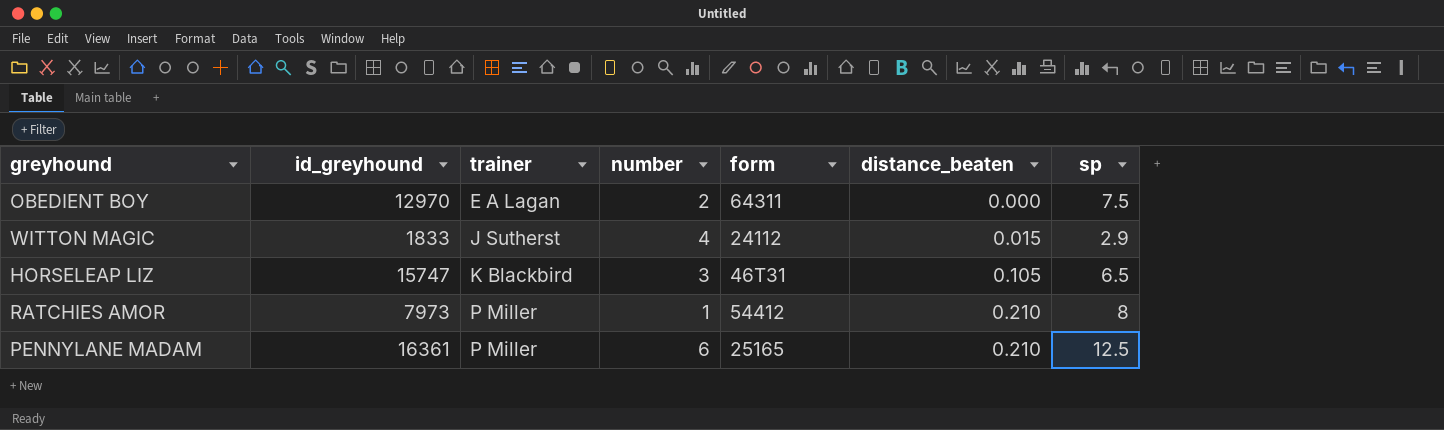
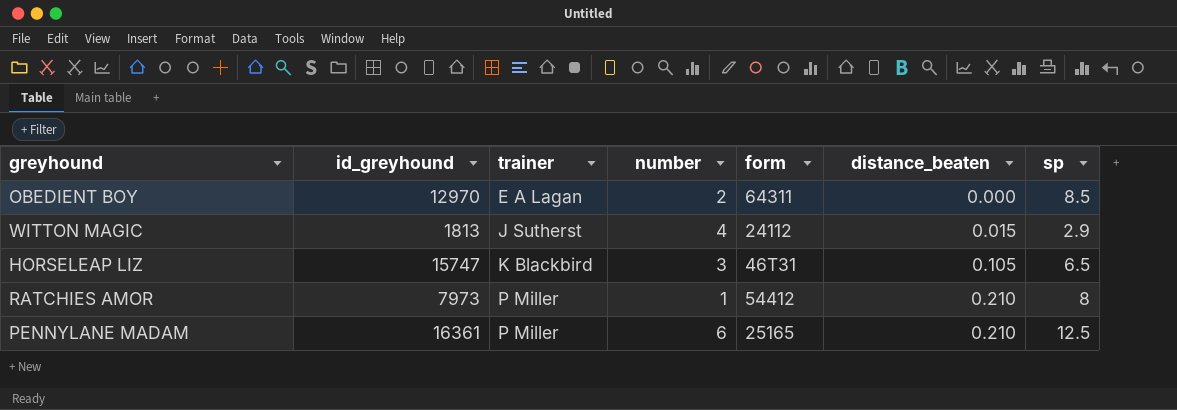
OBEDIENT BOY | sp: 7.5 -> 8.5
WITTON MAGIC | id_greyhound: 1833 -> 1813

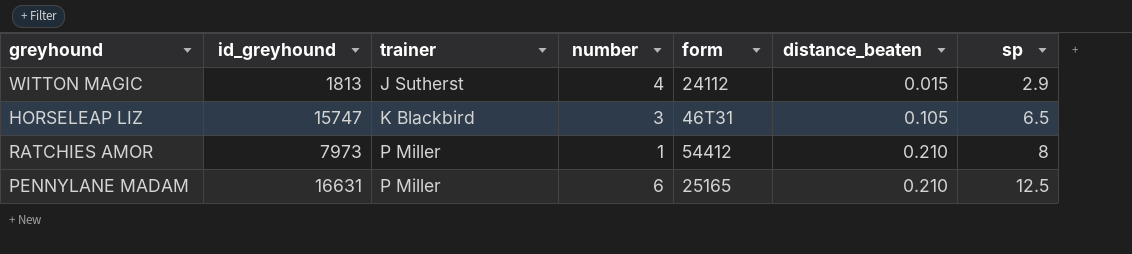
row OBEDIENT BOY: 12970 | E A Lagan | 2 | 64311 | 0.000 | 8.5 -> none
PENNYLANE MADAM | id_greyhound: 16361 -> 16631

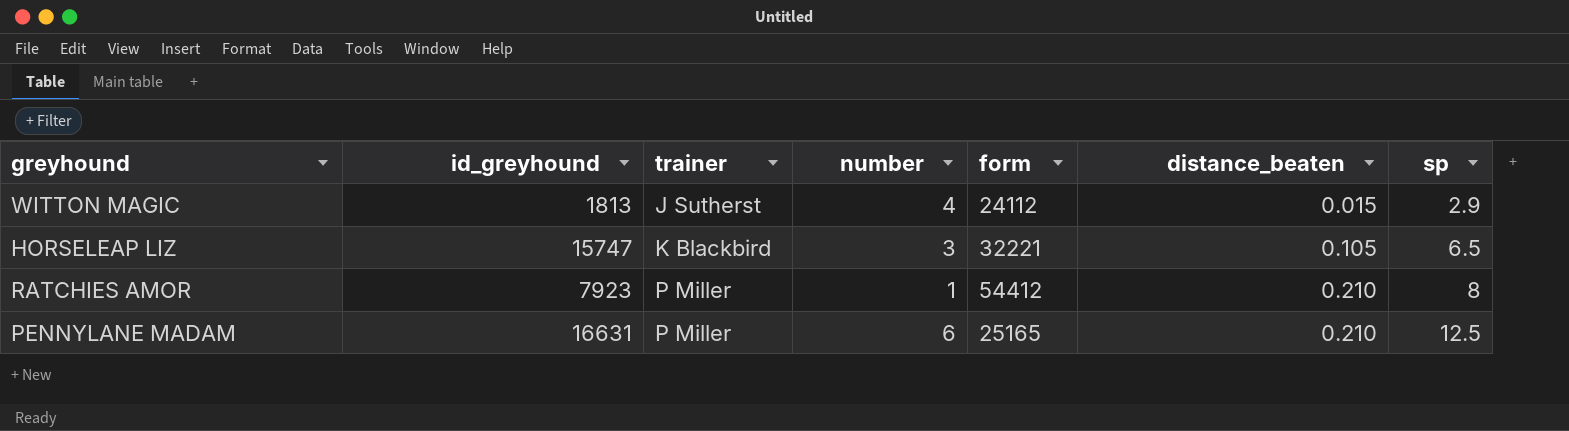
HORSELEAP LIZ | form: 46T31 -> 32221
RATCHIES AMOR | id_greyhound: 7973 -> 7923

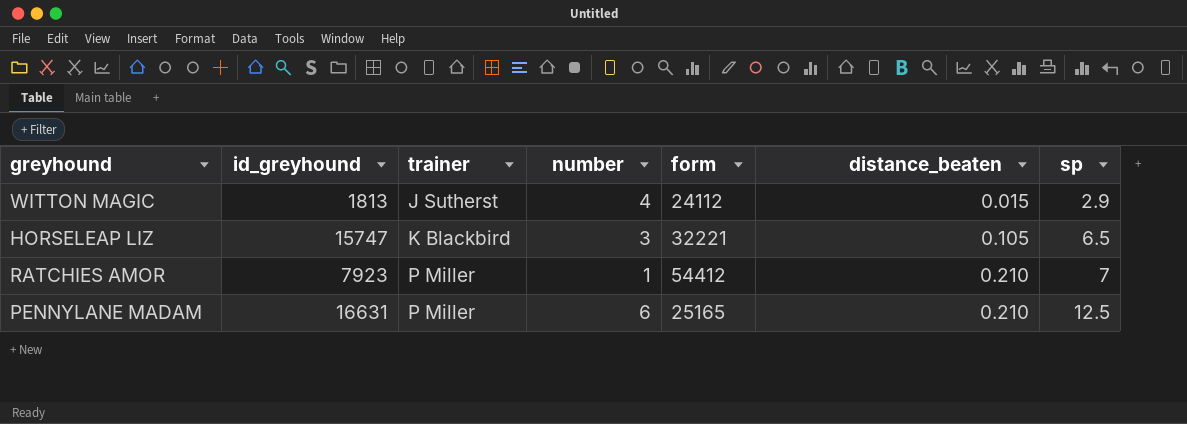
RATCHIES AMOR | sp: 8 -> 7

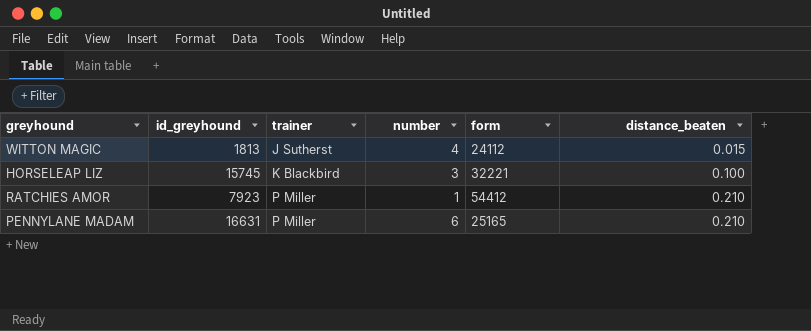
column sp | position: 7 -> none
HORSELEAP LIZ | id_greyhound: 15747 -> 15745
HORSELEAP LIZ | distance_beaten: 0.105 -> 0.100

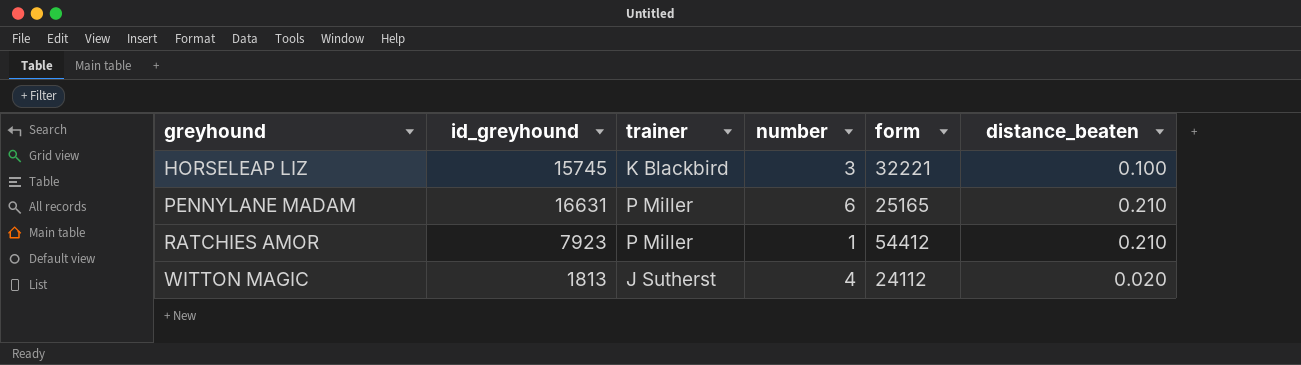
row order: trainer ascending -> greyhound ascending
WITTON MAGIC | distance_beaten: 0.015 -> 0.020

